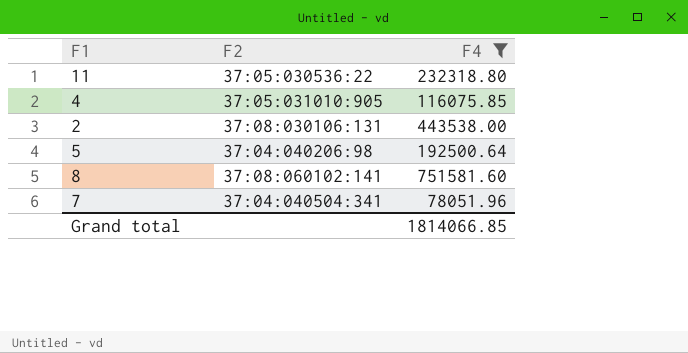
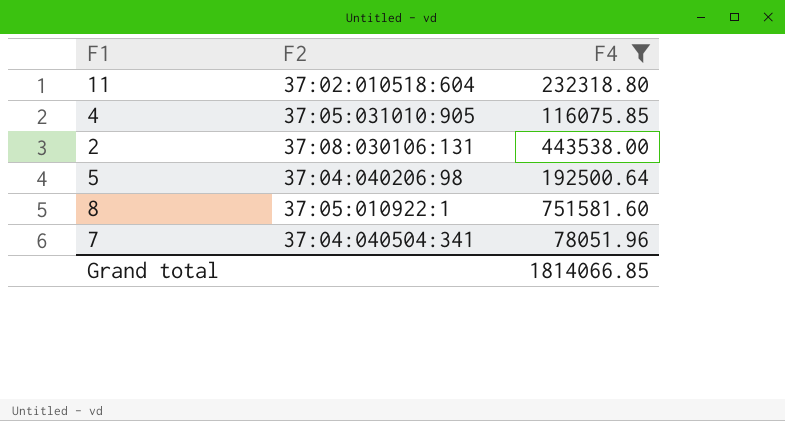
11 | F2: 37:05:030536:22 -> 37:02:010518:604
8 | F2: 37:08:060102:141 -> 37:05:010922:1

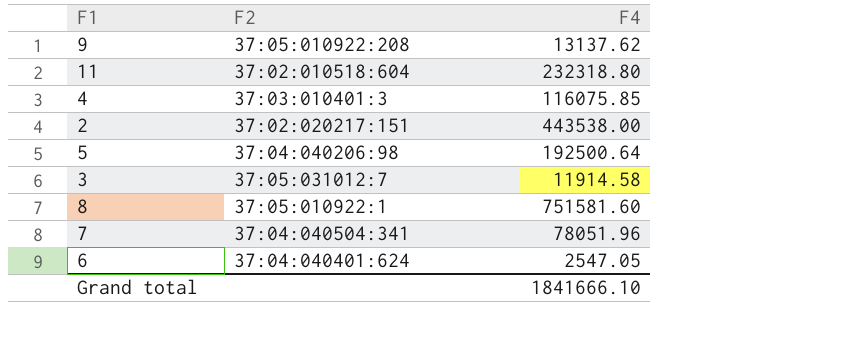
filter: F4 >= 78051.96 -> none
4 | F2: 37:05:031010:905 -> 37:03:010401:3
2 | F2: 37:08:030106:131 -> 37:02:020217:151
Grand total | F4: 1814066.85 -> 1841666.10

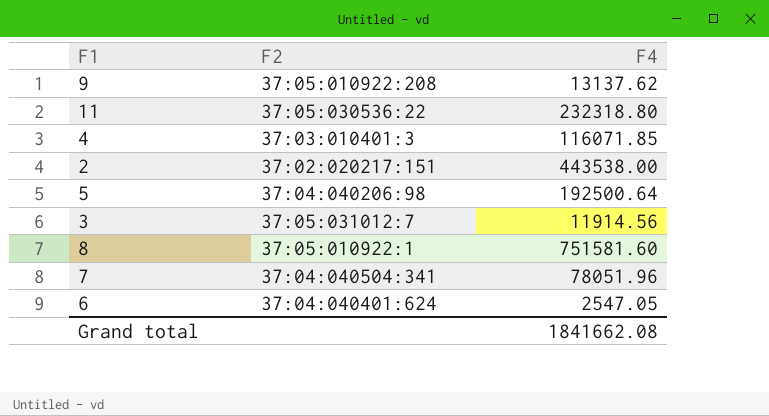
11 | F2: 37:02:010518:604 -> 37:05:030536:22
4 | F4: 116075.85 -> 116071.85
3 | F4: 11914.58 -> 11914.56
Grand total | F4: 1841666.10 -> 1841662.08

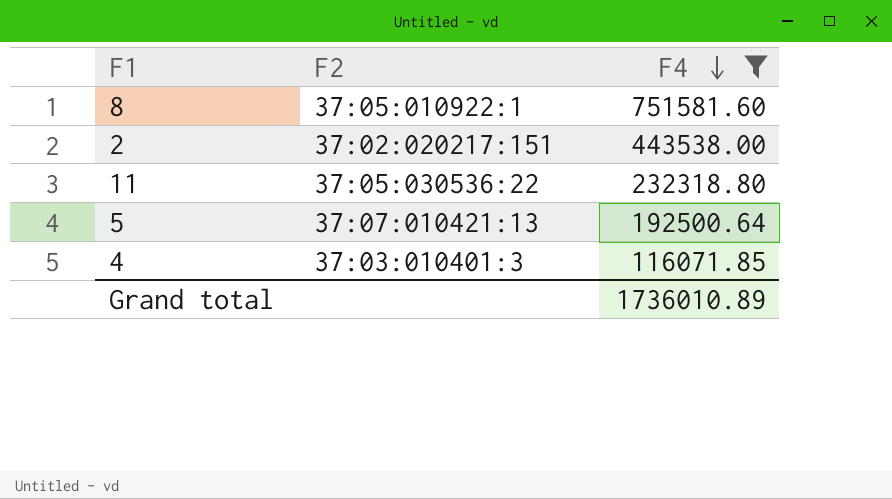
filter: none -> F4 >= 116071.85
row order: none -> F4 descending
5 | F2: 37:04:040206:98 -> 37:07:010421:13
Grand total | F4: 1841662.08 -> 1736010.89

